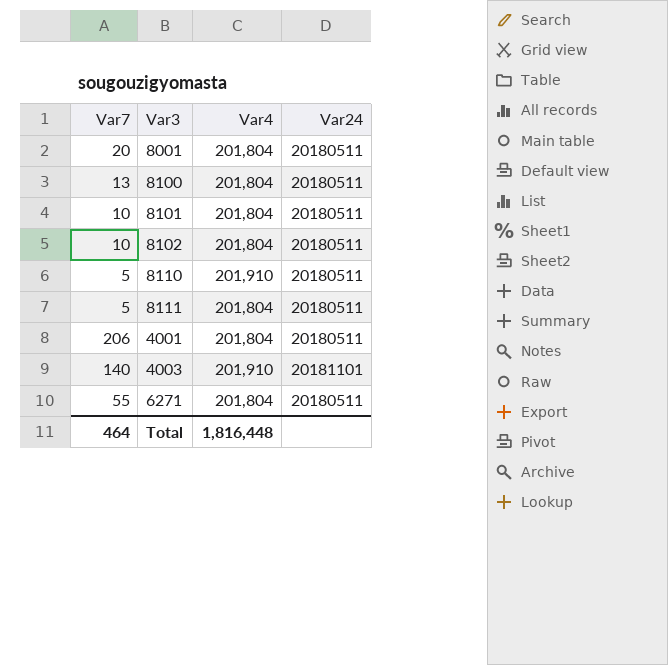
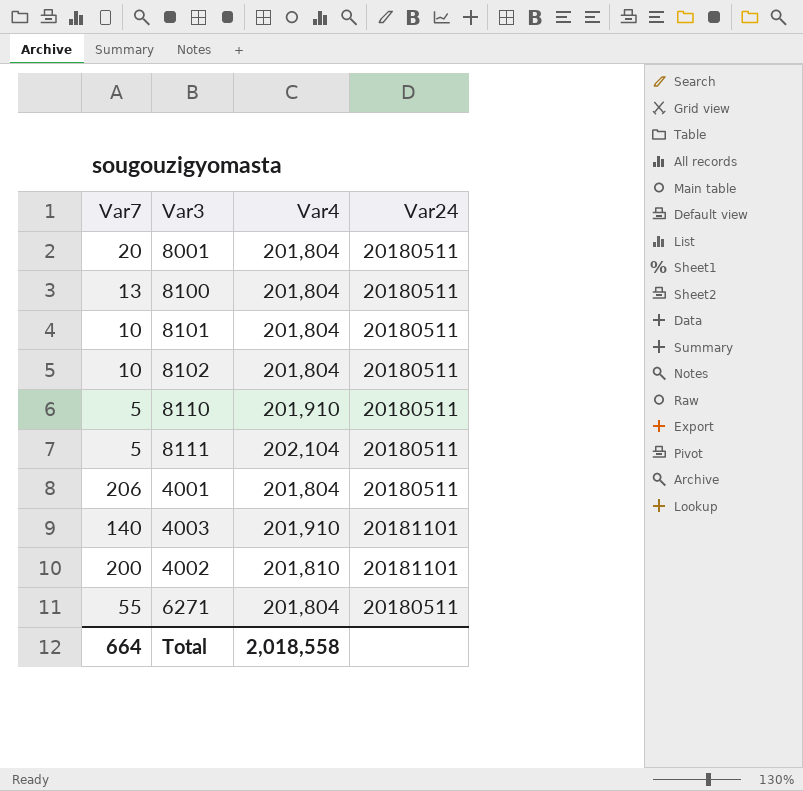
8111 | Var4: 201,804 -> 202,104
row 4002: none -> 200 | 201,810 | 20181101
Total | Var7: 464 -> 664
Total | Var4: 1,816,448 -> 2,018,558

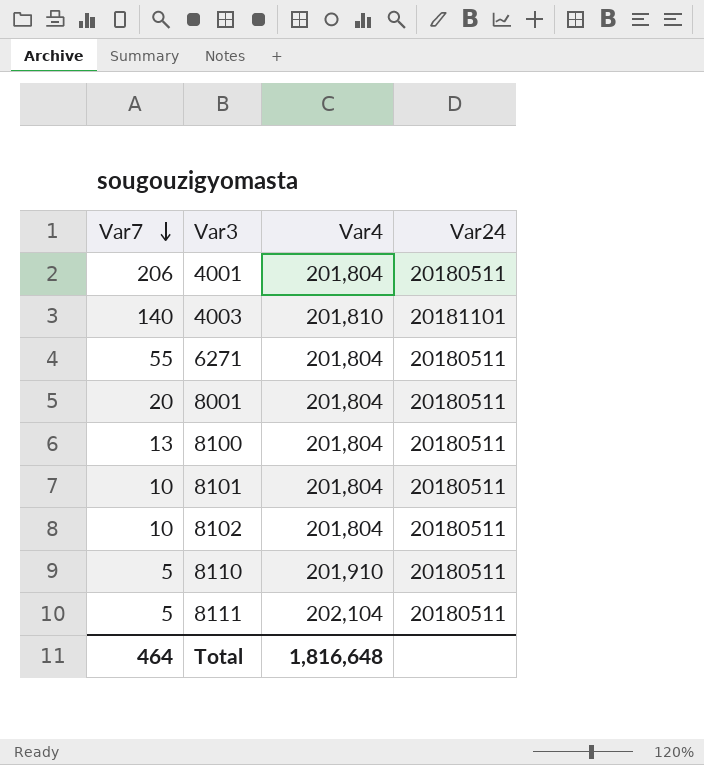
row order: none -> Var7 descending
row 4002: 200 | 201,810 | 20181101 -> none
4003 | Var4: 201,910 -> 201,810
Total | Var7: 664 -> 464
Total | Var4: 2,018,558 -> 1,816,648

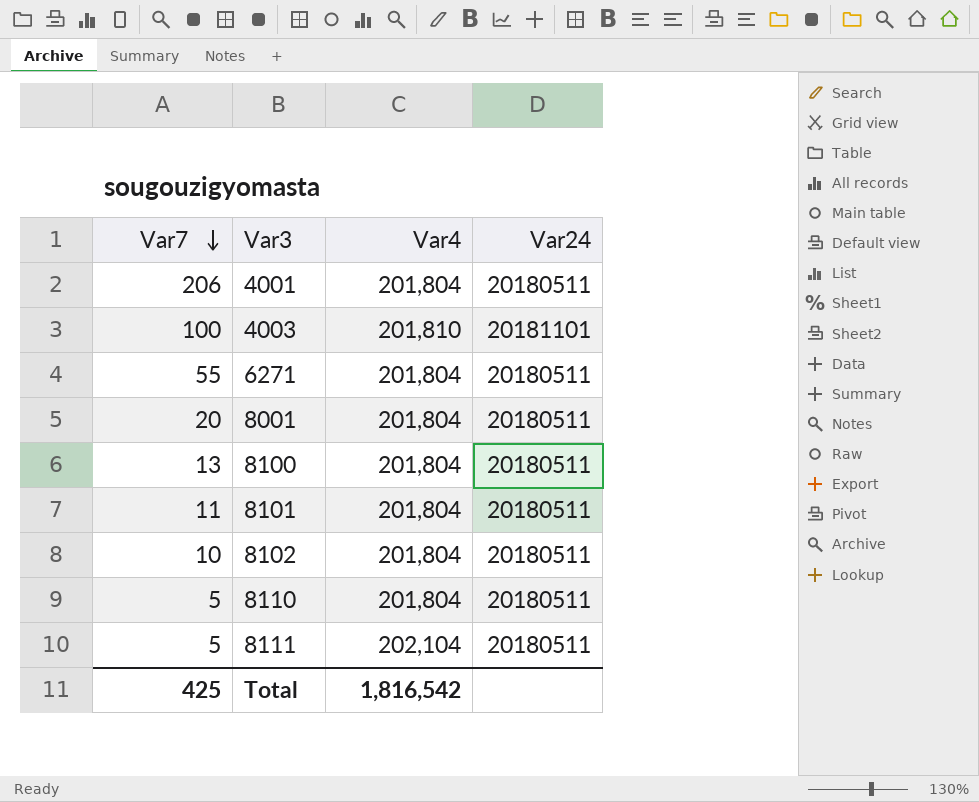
4003 | Var7: 140 -> 100
8101 | Var7: 10 -> 11
8110 | Var4: 201,910 -> 201,804
Total | Var7: 464 -> 425
Total | Var4: 1,816,648 -> 1,816,542

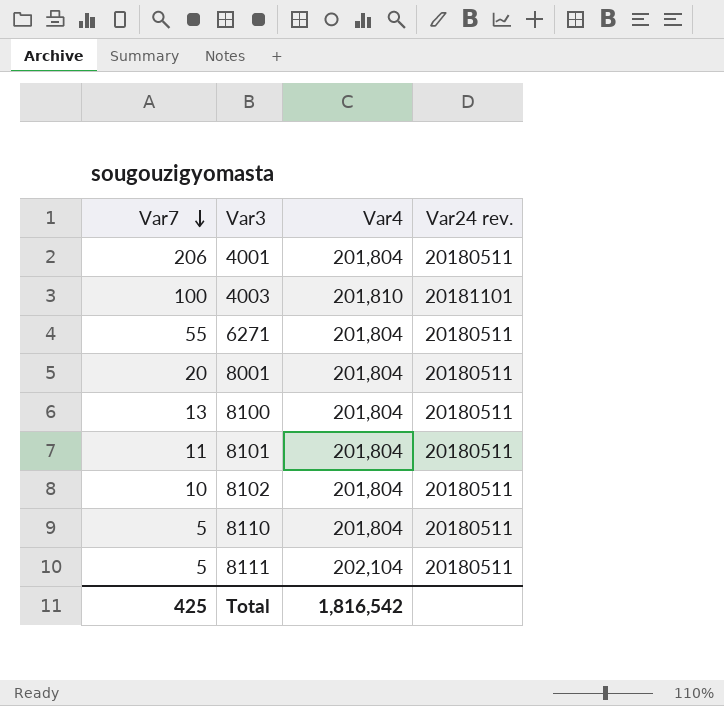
column name: Var24 -> Var24 rev.

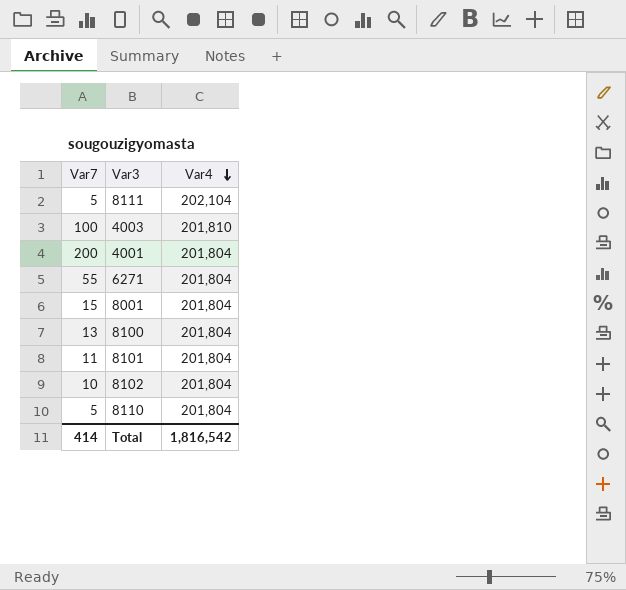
row order: Var7 descending -> Var4 descending
column Var24 rev. | position: 4 -> none
4001 | Var7: 206 -> 200
8001 | Var7: 20 -> 15
Total | Var7: 425 -> 414

